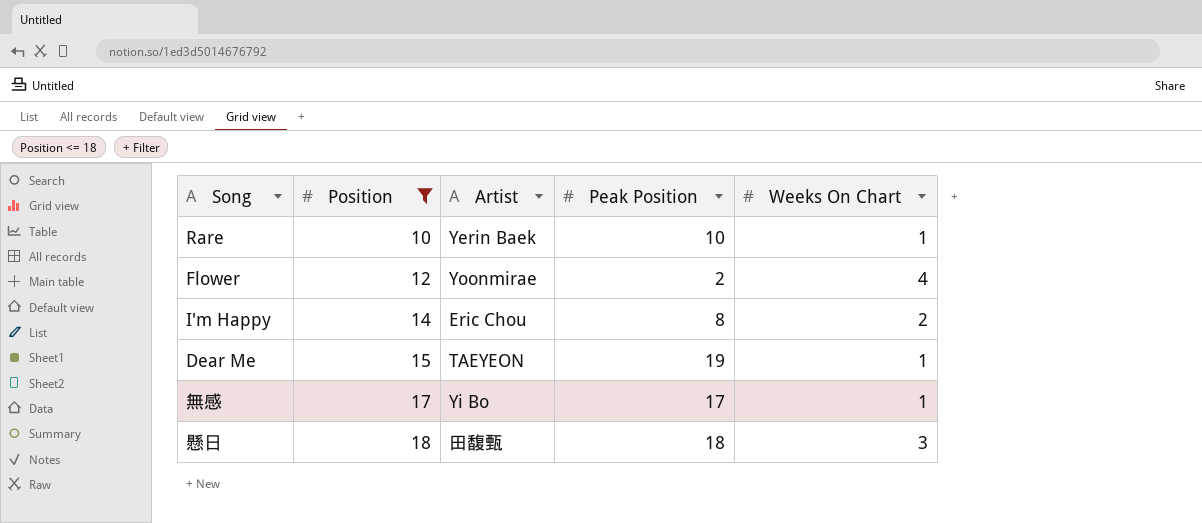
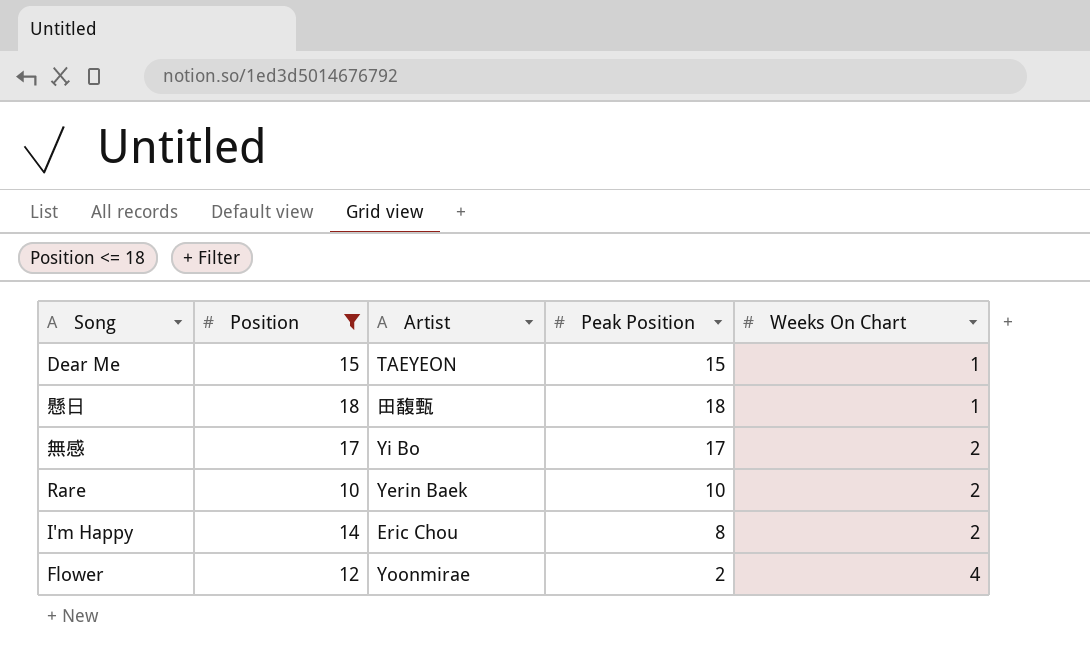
row order: Position ascending -> Weeks On Chart ascending
Dear Me | Peak Position: 19 -> 15
懸日 | Weeks On Chart: 3 -> 1
無感 | Weeks On Chart: 1 -> 2
Rare | Weeks On Chart: 1 -> 2

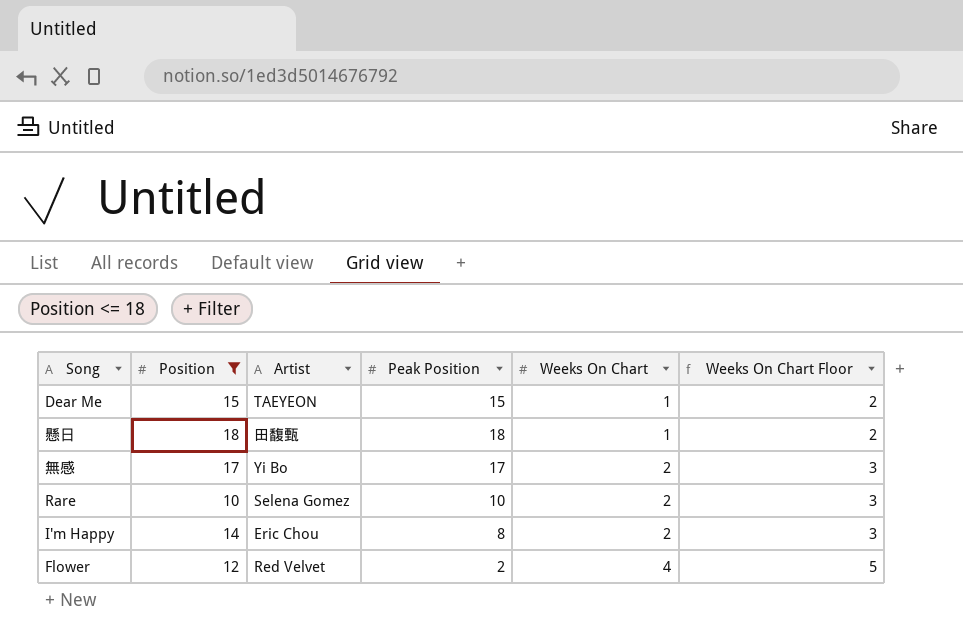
column Weeks On Chart Floor | formula: none -> [Weeks On Chart] + 1
Rare | Artist: Yerin Baek -> Selena Gomez
Flower | Artist: Yoonmirae -> Red Velvet

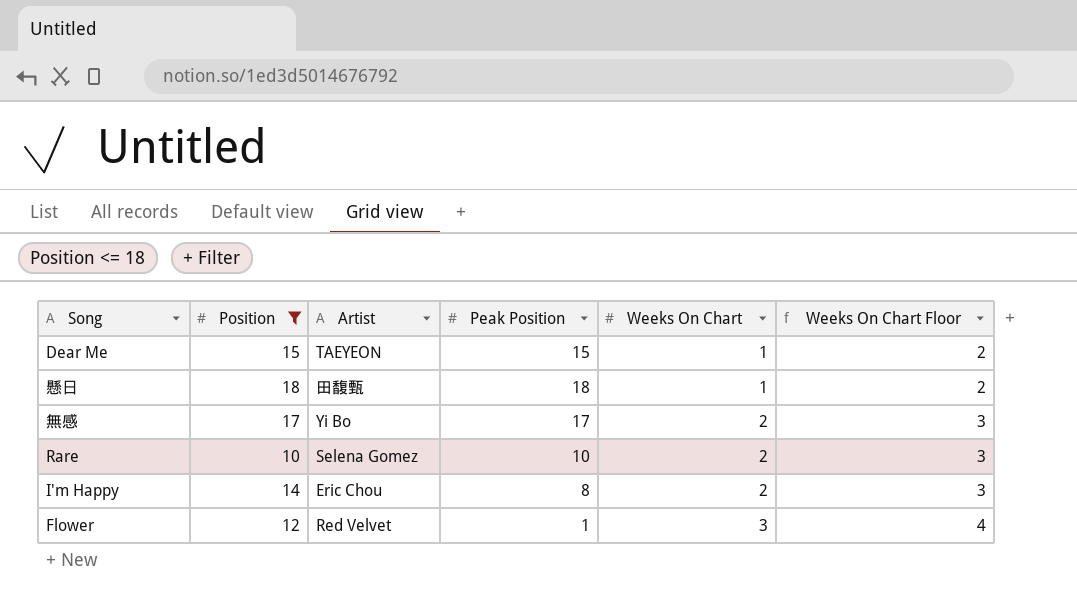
Flower | Peak Position: 2 -> 1
Flower | Weeks On Chart: 4 -> 3
Flower | Weeks On Chart Floor: 5 -> 4

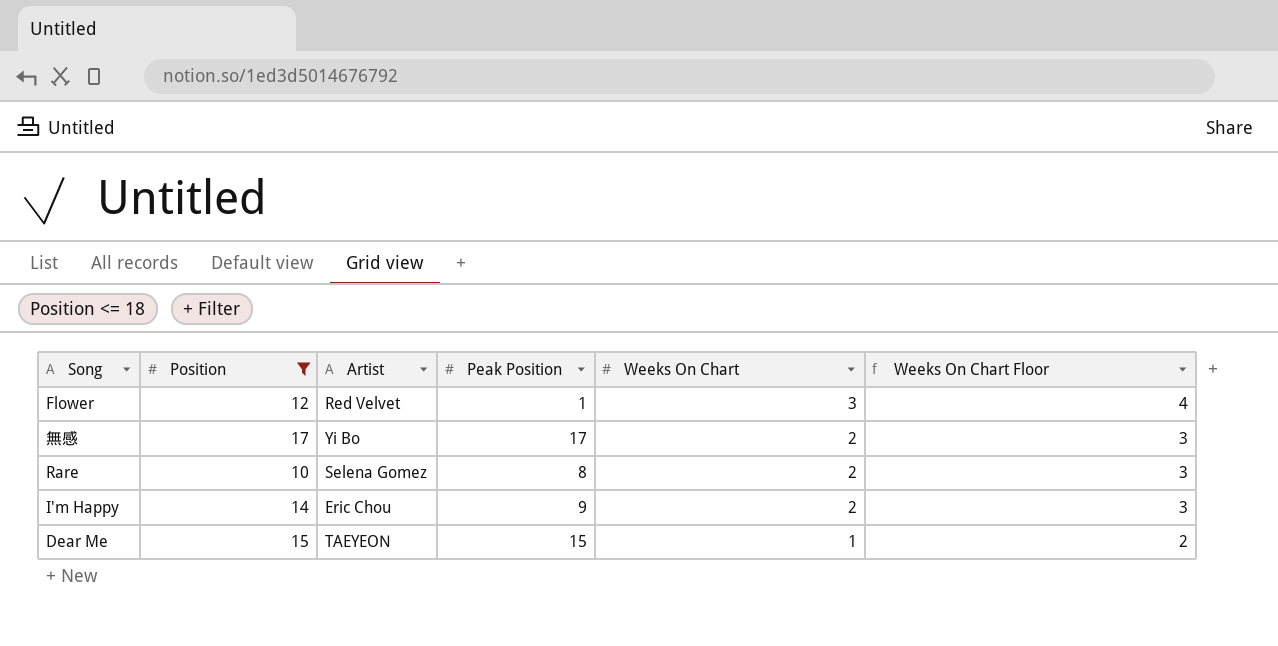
row order: Weeks On Chart ascending -> Weeks On Chart descending
row 懸日: 18 | 田馥甄 | 18 | 1 | 2 -> none
Rare | Peak Position: 10 -> 8
I'm Happy | Peak Position: 8 -> 9

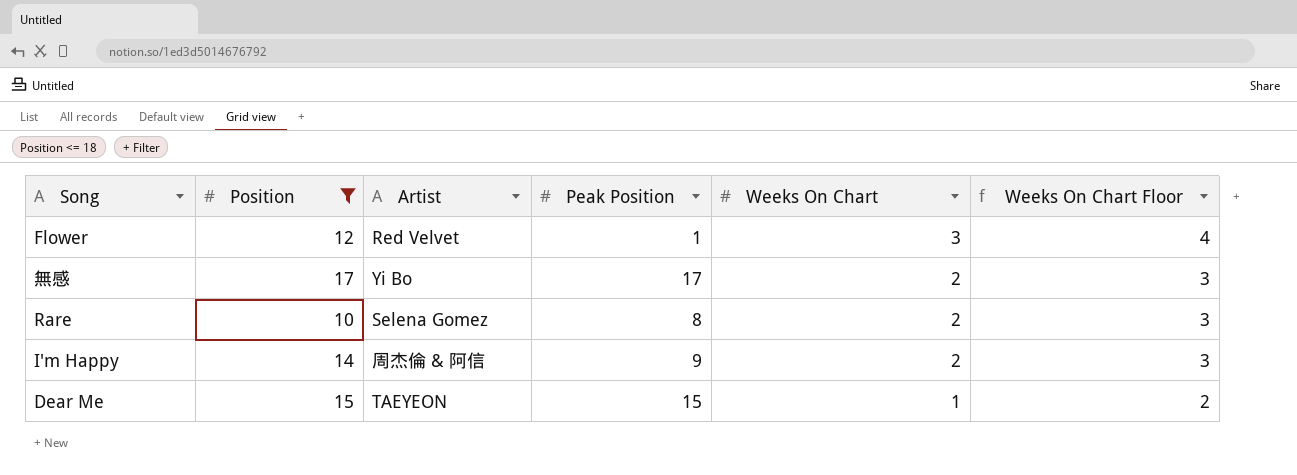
I'm Happy | Artist: Eric Chou -> 周杰倫 & 阿信

